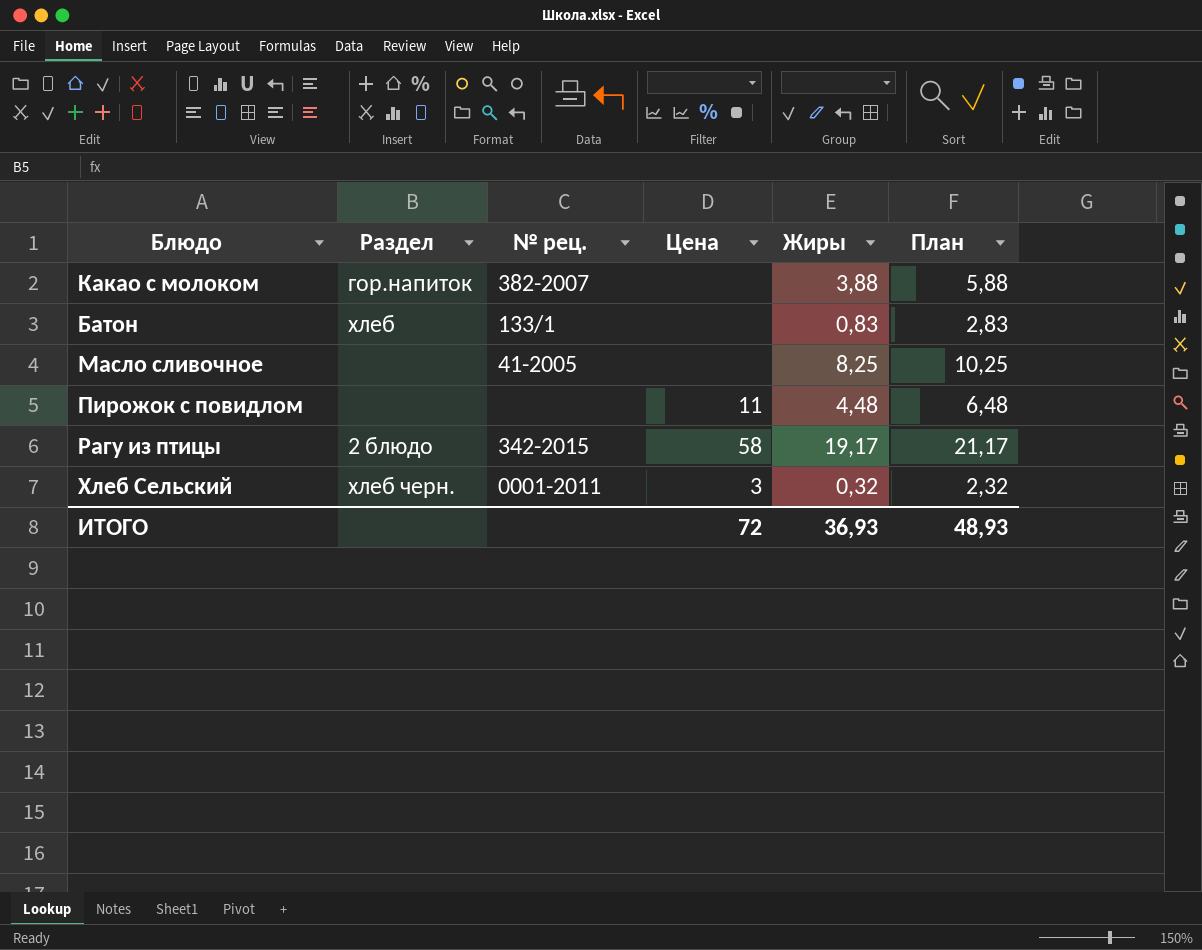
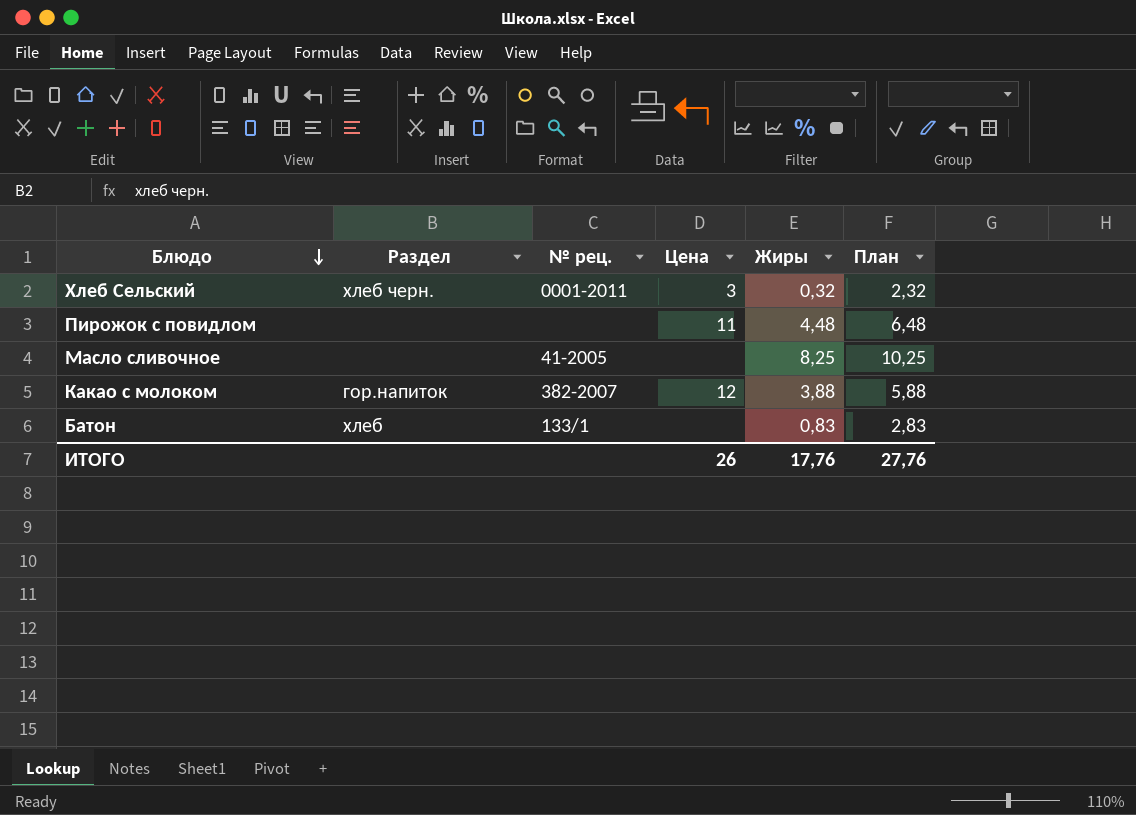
row order: none -> Блюдо descending
row Рагу из птицы: 2 блюдо | 342-2015 | 58 | 19,17 | 21,17 -> none
Какао с молоком | Цена: none -> 12
ИТОГО | Цена: 72 -> 26
ИТОГО | Жиры: 36,93 -> 17,76
ИТОГО | План: 48,93 -> 27,76

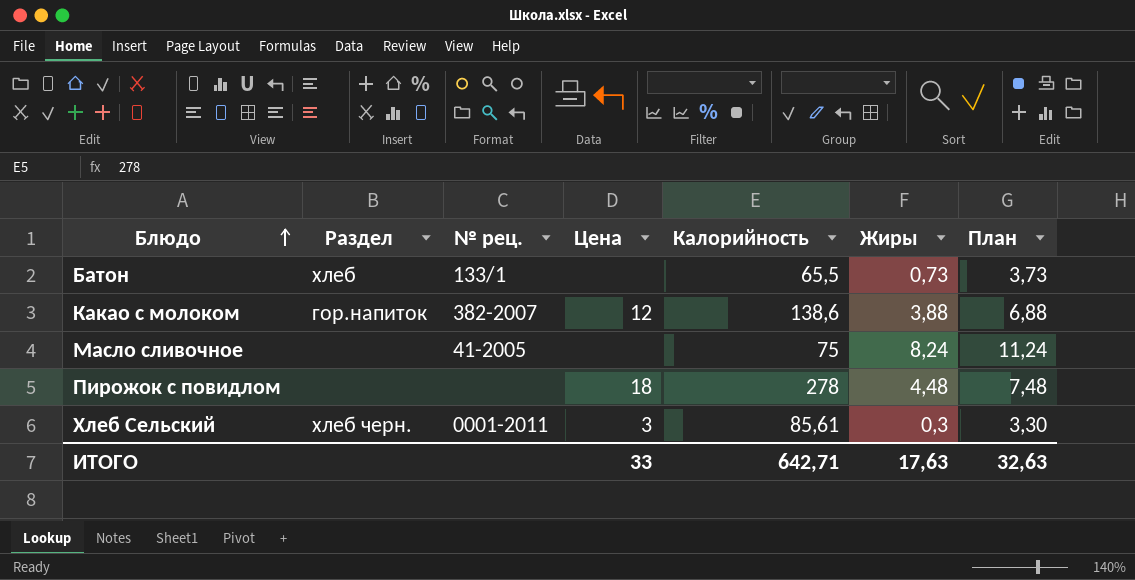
row order: Блюдо descending -> Блюдо ascending
column Калорийность | position: none -> 5
column План | formula: [Жиры] + 2 -> [Жиры] + 3
Батон | Жиры: 0,83 -> 0,73
Масло сливочное | Жиры: 8,25 -> 8,24
Пирожок с повидлом | Цена: 11 -> 18
Хлеб Сельский | Жиры: 0,32 -> 0,3
ИТОГО | Цена: 26 -> 33
ИТОГО | Жиры: 17,76 -> 17,63
ИТОГО | План: 27,76 -> 32,63

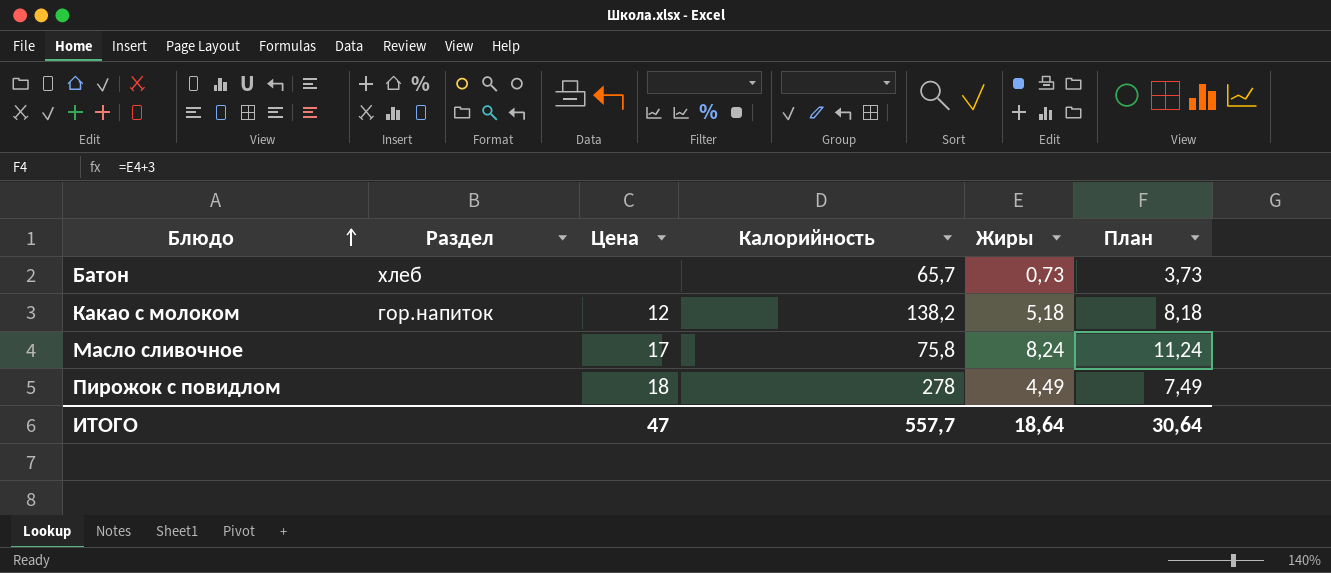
column № рец. | position: 3 -> none
row Хлеб Сельский: хлеб черн. | 0001-2011 | 3 | 85,61 | 0,3 | 3,30 -> none
Батон | Калорийность: 65,5 -> 65,7
Какао с молоком | Калорийность: 138,6 -> 138,2
Какао с молоком | Жиры: 3,88 -> 5,18
Какао с молоком | План: 6,88 -> 8,18
Масло сливочное | Цена: none -> 17
Масло сливочное | Калорийность: 75 -> 75,8
Пирожок с повидлом | Жиры: 4,48 -> 4,49
Пирожок с повидлом | План: 7,48 -> 7,49
ИТОГО | Цена: 33 -> 47
ИТОГО | Калорийность: 642,71 -> 557,7
ИТОГО | Жиры: 17,63 -> 18,64
ИТОГО | План: 32,63 -> 30,64

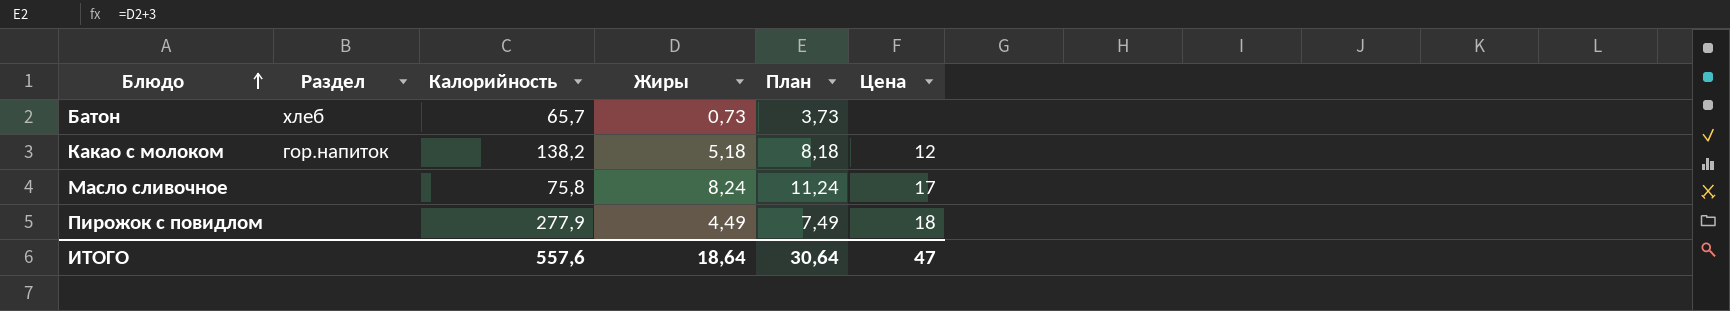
column Цена | position: 3 -> 6
Пирожок с повидлом | Калорийность: 278 -> 277,9
ИТОГО | Калорийность: 557,7 -> 557,6

